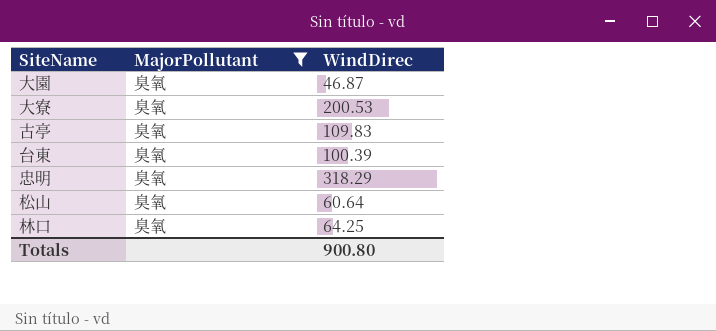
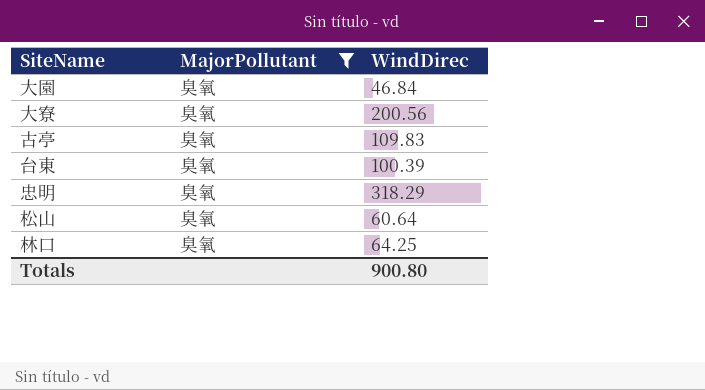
大園 | WindDirec: 46.87 -> 46.84
大寮 | WindDirec: 200.53 -> 200.56

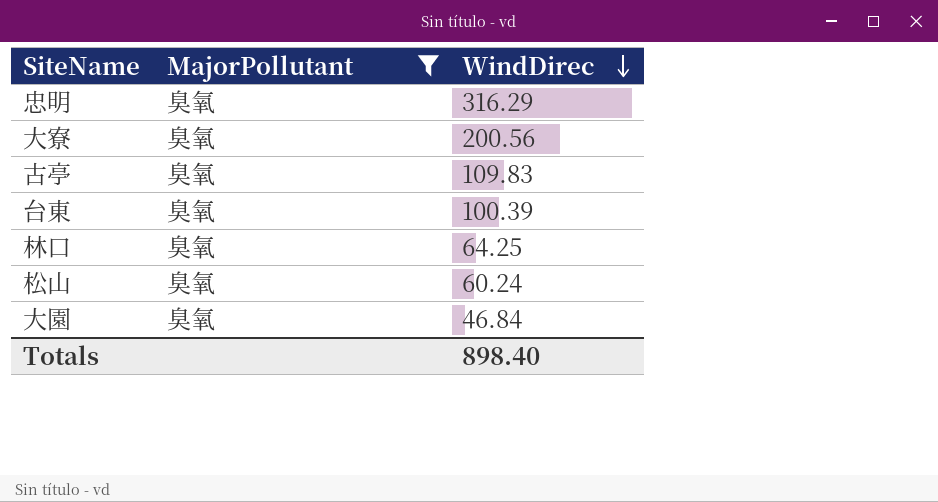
row order: none -> WindDirec descending
忠明 | WindDirec: 318.29 -> 316.29
松山 | WindDirec: 60.64 -> 60.24
Totals | WindDirec: 900.80 -> 898.40

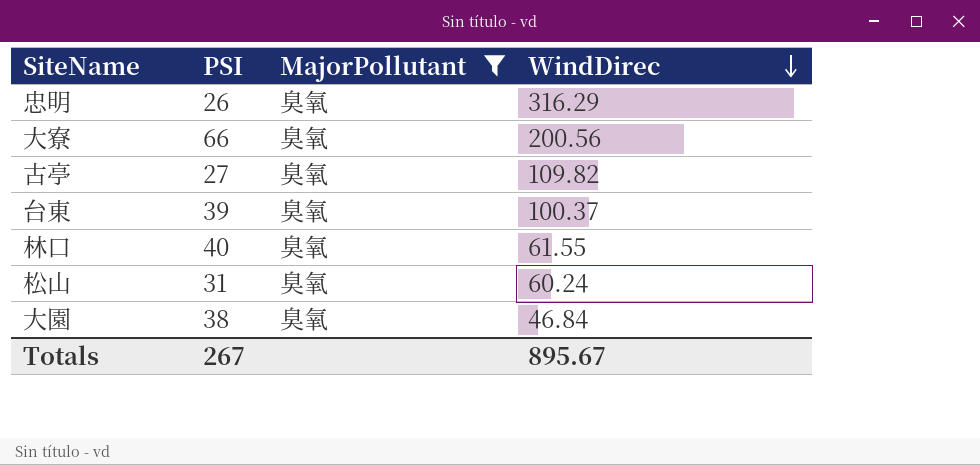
column PSI | position: none -> 2
古亭 | WindDirec: 109.83 -> 109.82
台東 | WindDirec: 100.39 -> 100.37
林口 | WindDirec: 64.25 -> 61.55
Totals | WindDirec: 898.40 -> 895.67

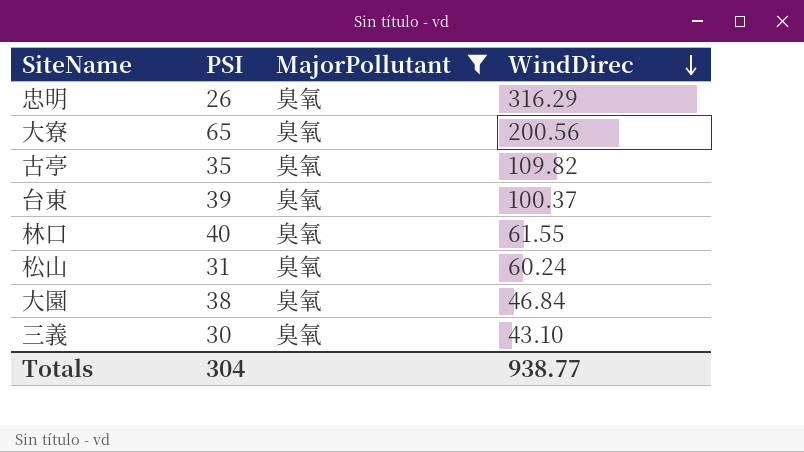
大寮 | PSI: 66 -> 65
古亭 | PSI: 27 -> 35
row 三義: none -> 30 | 臭氧 | 43.10
Totals | PSI: 267 -> 304
Totals | WindDirec: 895.67 -> 938.77

